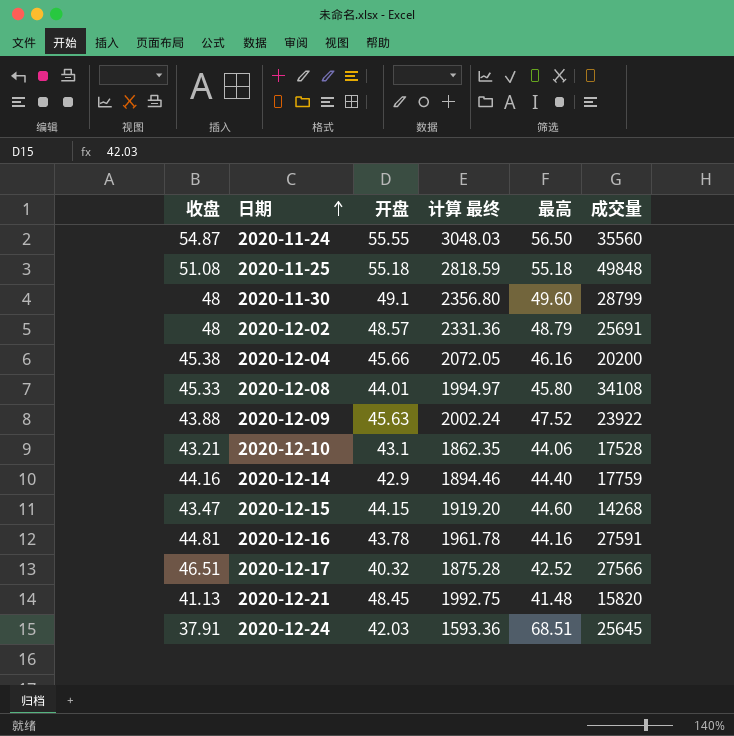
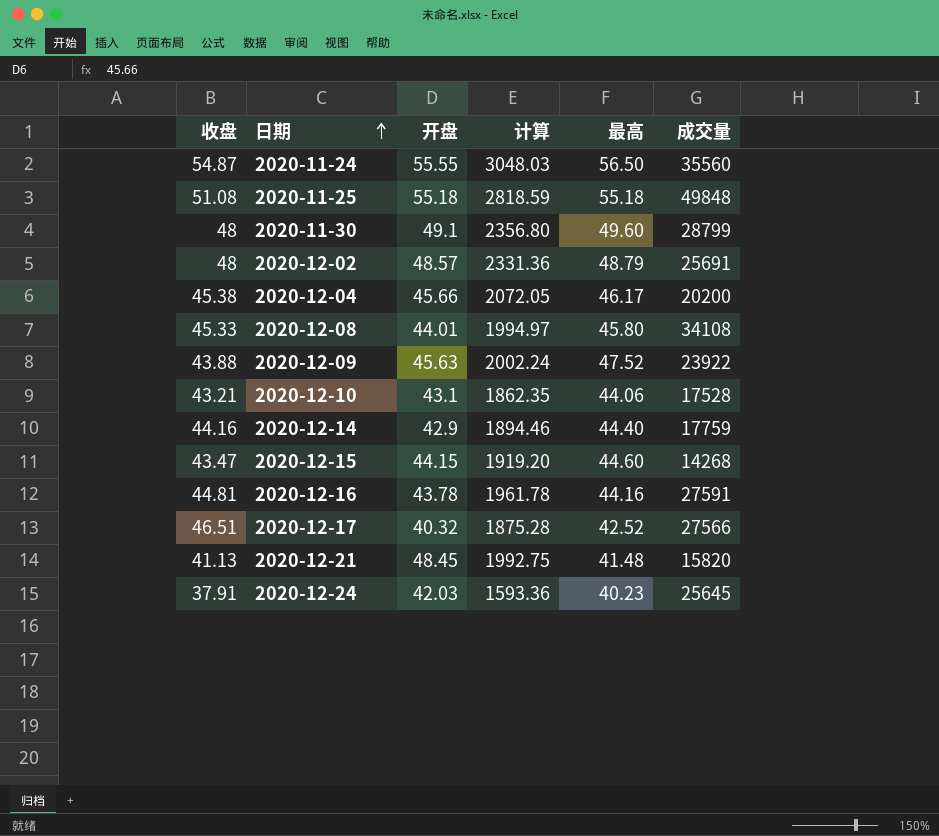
column name: 计算 最终 -> 计算
2020-12-04 | 最高: 46.16 -> 46.17
2020-12-24 | 最高: 68.51 -> 40.23

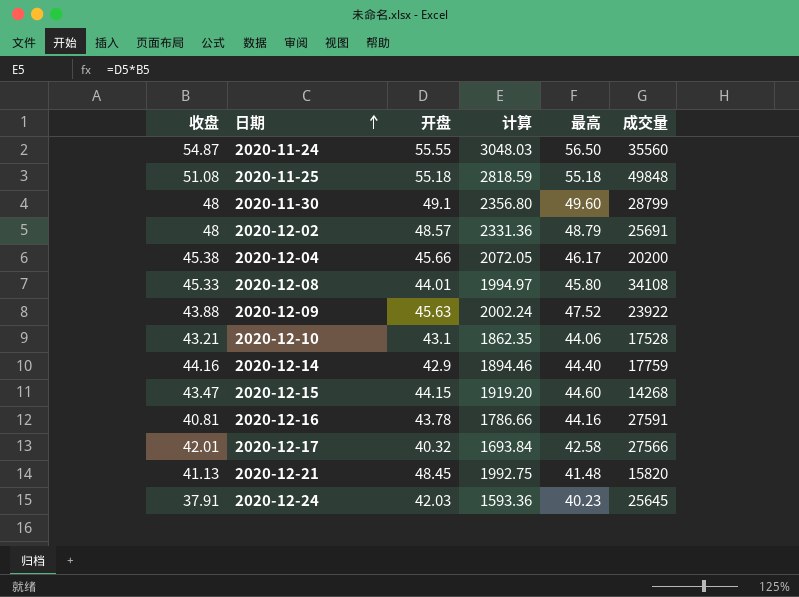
2020-12-16 | 收盘: 44.81 -> 40.81
2020-12-16 | 计算: 1961.78 -> 1786.66
2020-12-17 | 收盘: 46.51 -> 42.01
2020-12-17 | 计算: 1875.28 -> 1693.84
2020-12-17 | 最高: 42.52 -> 42.58

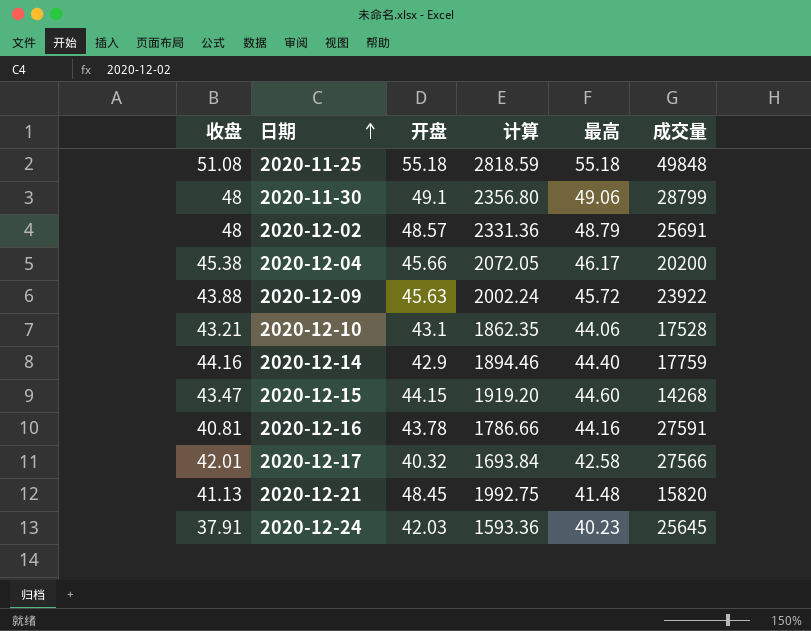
row 2020-11-24: 54.87 | 55.55 | 3048.03 | 56.50 | 35560 -> none
row 2020-12-08: 45.33 | 44.01 | 1994.97 | 45.80 | 34108 -> none
2020-11-30 | 最高: 49.60 -> 49.06
2020-12-09 | 最高: 47.52 -> 45.72

